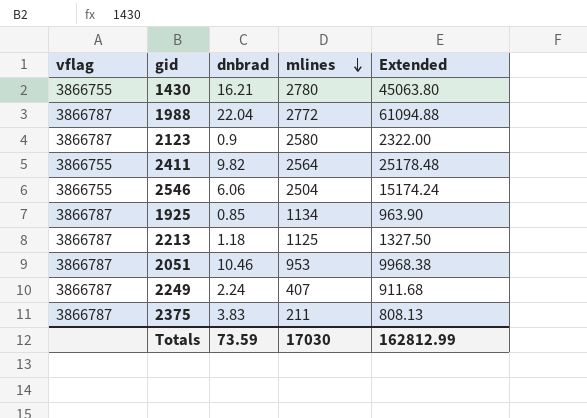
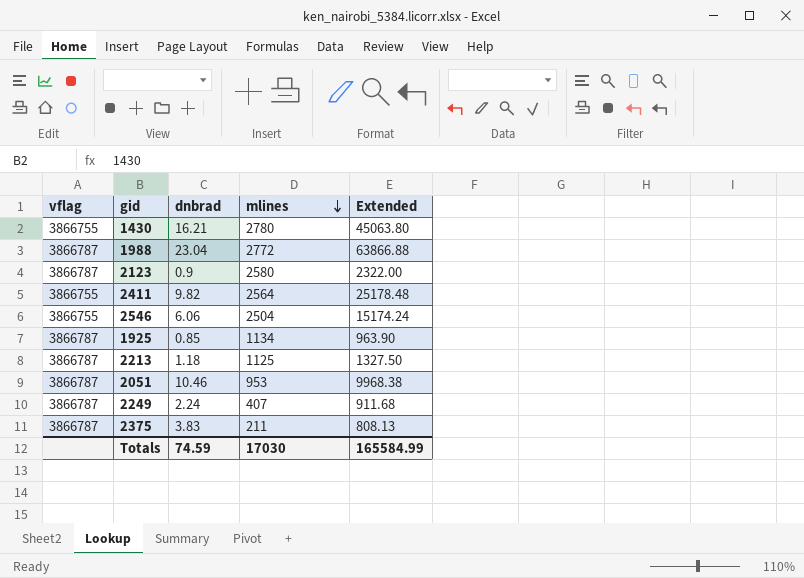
1988 | dnbrad: 22.04 -> 23.04
1988 | Extended: 61094.88 -> 63866.88
Totals | dnbrad: 73.59 -> 74.59
Totals | Extended: 162812.99 -> 165584.99

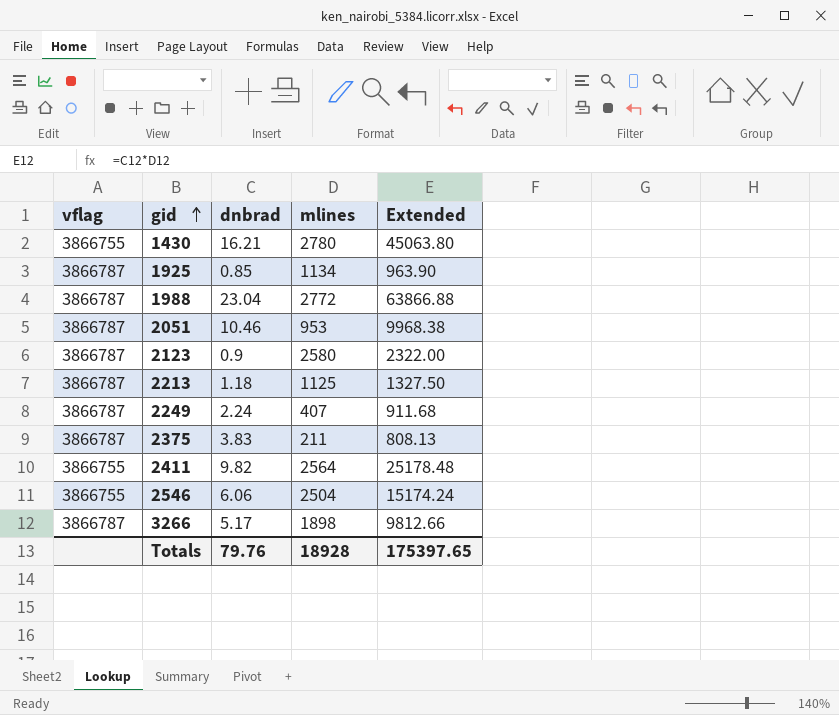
row order: mlines descending -> gid ascending
row 3266: none -> 3866787 | 5.17 | 1898 | 9812.66
Totals | dnbrad: 74.59 -> 79.76
Totals | mlines: 17030 -> 18928
Totals | Extended: 165584.99 -> 175397.65

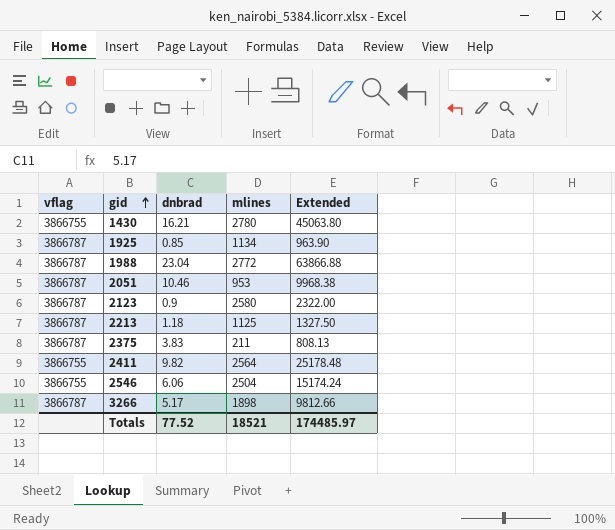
row 2249: 3866787 | 2.24 | 407 | 911.68 -> none
Totals | dnbrad: 79.76 -> 77.52
Totals | mlines: 18928 -> 18521
Totals | Extended: 175397.65 -> 174485.97

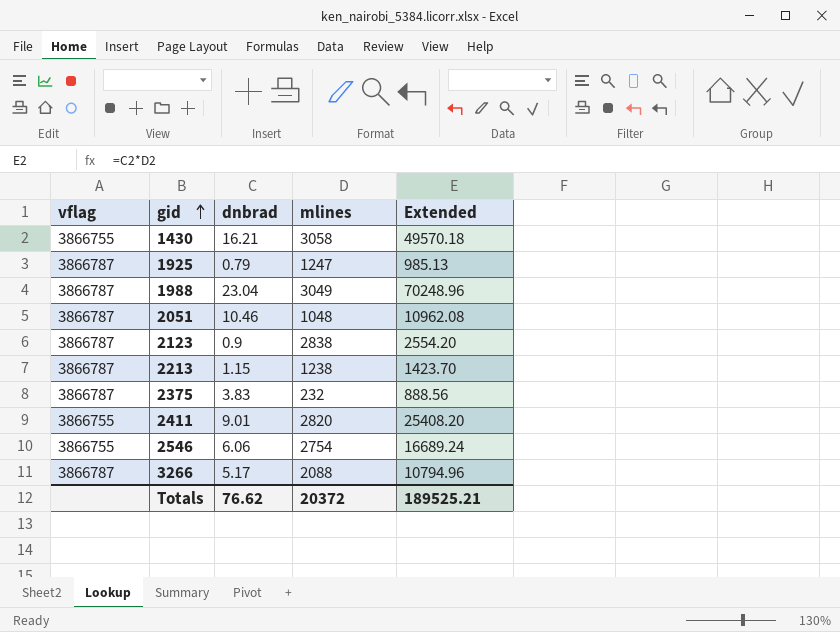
1430 | mlines: 2780 -> 3058
1430 | Extended: 45063.80 -> 49570.18
1925 | dnbrad: 0.85 -> 0.79
1925 | mlines: 1134 -> 1247
1925 | Extended: 963.90 -> 985.13
1988 | mlines: 2772 -> 3049
1988 | Extended: 63866.88 -> 70248.96
2051 | mlines: 953 -> 1048
2051 | Extended: 9968.38 -> 10962.08
2123 | mlines: 2580 -> 2838
2123 | Extended: 2322.00 -> 2554.20
2213 | dnbrad: 1.18 -> 1.15
2213 | mlines: 1125 -> 1238
2213 | Extended: 1327.50 -> 1423.70
2375 | mlines: 211 -> 232
2375 | Extended: 808.13 -> 888.56
2411 | dnbrad: 9.82 -> 9.01
2411 | mlines: 2564 -> 2820
2411 | Extended: 25178.48 -> 25408.20
2546 | mlines: 2504 -> 2754
2546 | Extended: 15174.24 -> 16689.24
3266 | mlines: 1898 -> 2088
3266 | Extended: 9812.66 -> 10794.96
Totals | dnbrad: 77.52 -> 76.62
Totals | mlines: 18521 -> 20372
Totals | Extended: 174485.97 -> 189525.21

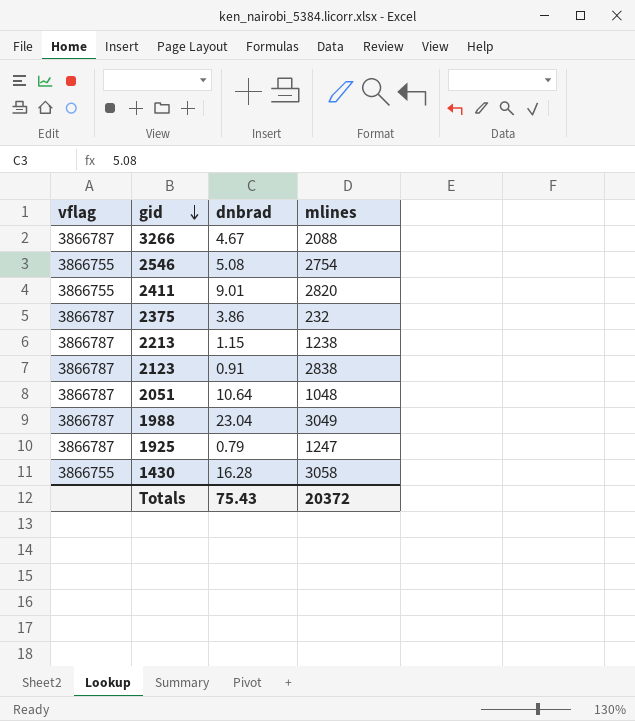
row order: gid ascending -> gid descending
column Extended | formula: [dnbrad] * [mlines] -> none
3266 | dnbrad: 5.17 -> 4.67
2546 | dnbrad: 6.06 -> 5.08
2375 | dnbrad: 3.83 -> 3.86
2123 | dnbrad: 0.9 -> 0.91
2051 | dnbrad: 10.46 -> 10.64
1430 | dnbrad: 16.21 -> 16.28
Totals | dnbrad: 76.62 -> 75.43

